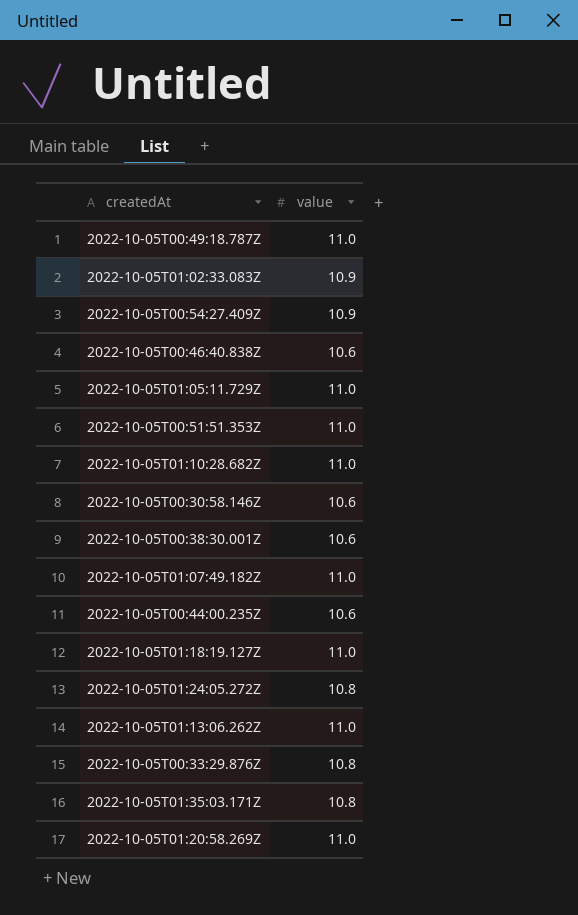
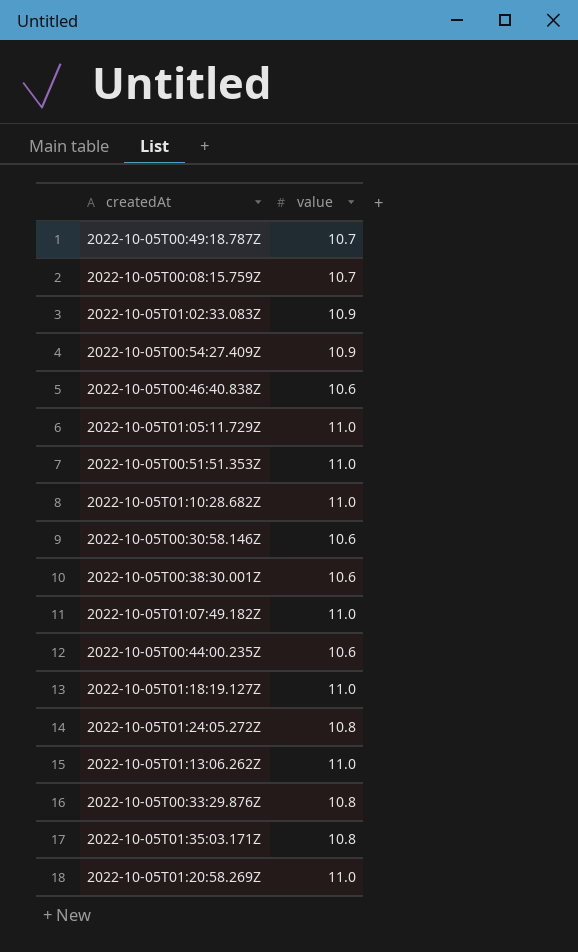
2022-10-05T00:49:18.787Z | value: 11.0 -> 10.7
row 2022-10-05T00:08:15.759Z: none -> 10.7

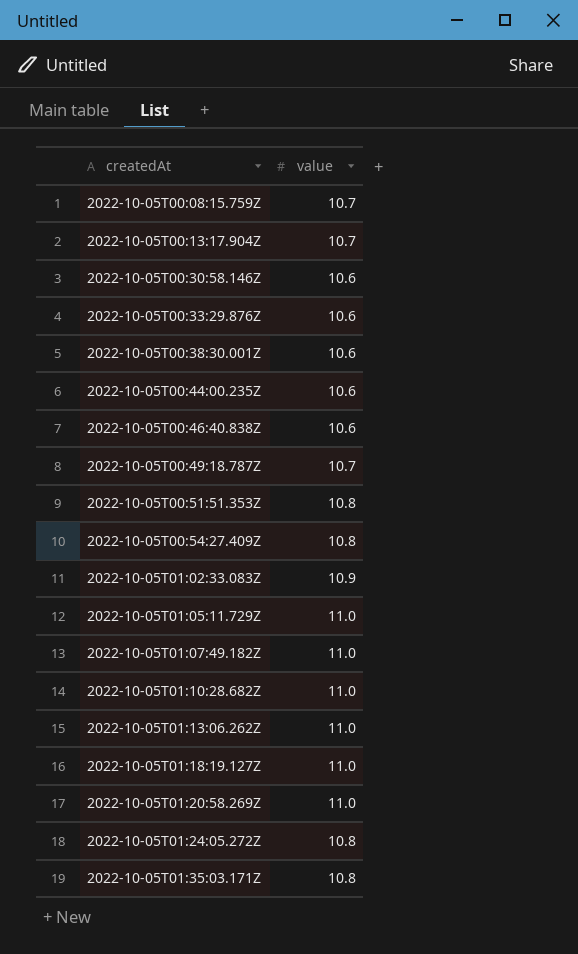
row order: none -> createdAt ascending
row 2022-10-05T00:13:17.904Z: none -> 10.7
2022-10-05T00:33:29.876Z | value: 10.8 -> 10.6
2022-10-05T00:51:51.353Z | value: 11.0 -> 10.8
2022-10-05T00:54:27.409Z | value: 10.9 -> 10.8

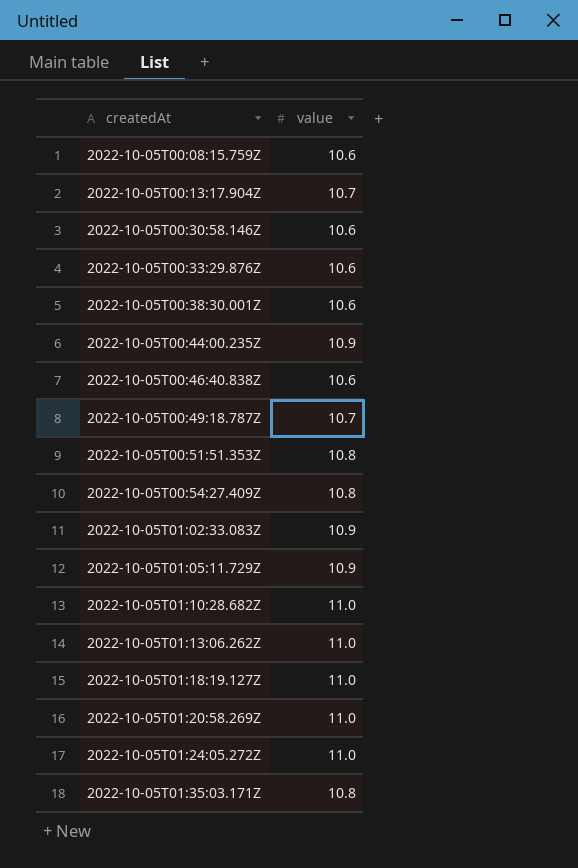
row 2022-10-05T01:07:49.182Z: 11.0 -> none
2022-10-05T00:08:15.759Z | value: 10.7 -> 10.6
2022-10-05T00:44:00.235Z | value: 10.6 -> 10.9
2022-10-05T01:05:11.729Z | value: 11.0 -> 10.9
2022-10-05T01:24:05.272Z | value: 10.8 -> 11.0

